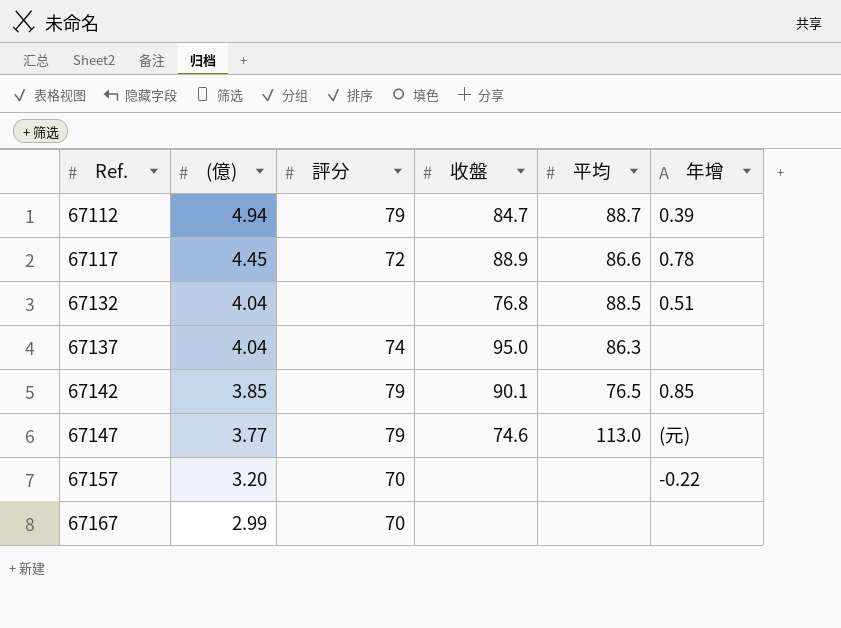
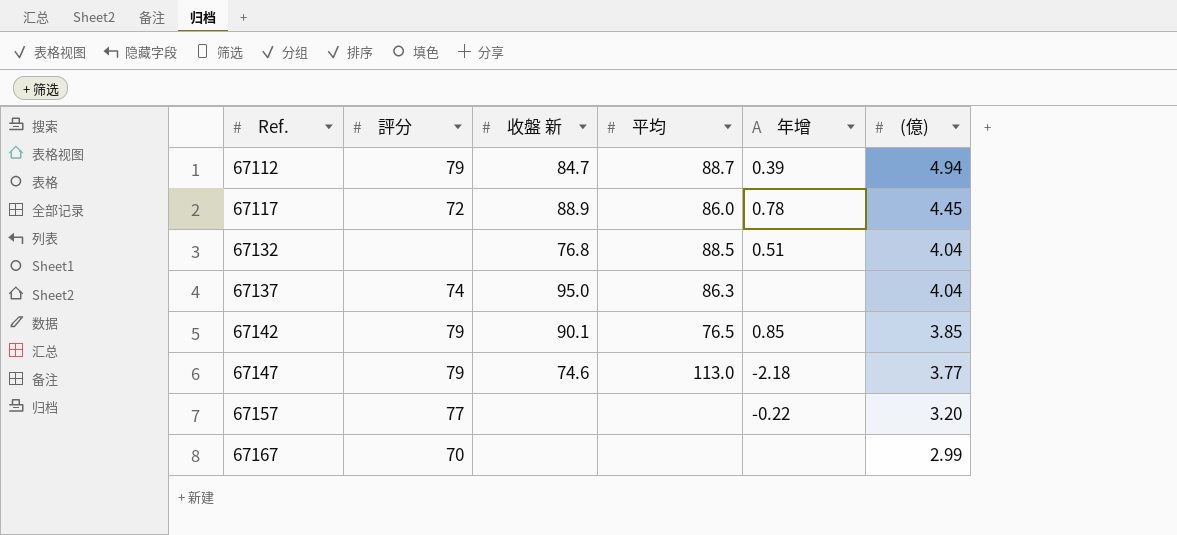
column name: 收盤 -> 收盤 新
column (億) | position: 2 -> 6
67117 | 平均: 86.6 -> 86.0
67147 | 年增: (元) -> -2.18
67157 | 評分: 70 -> 77

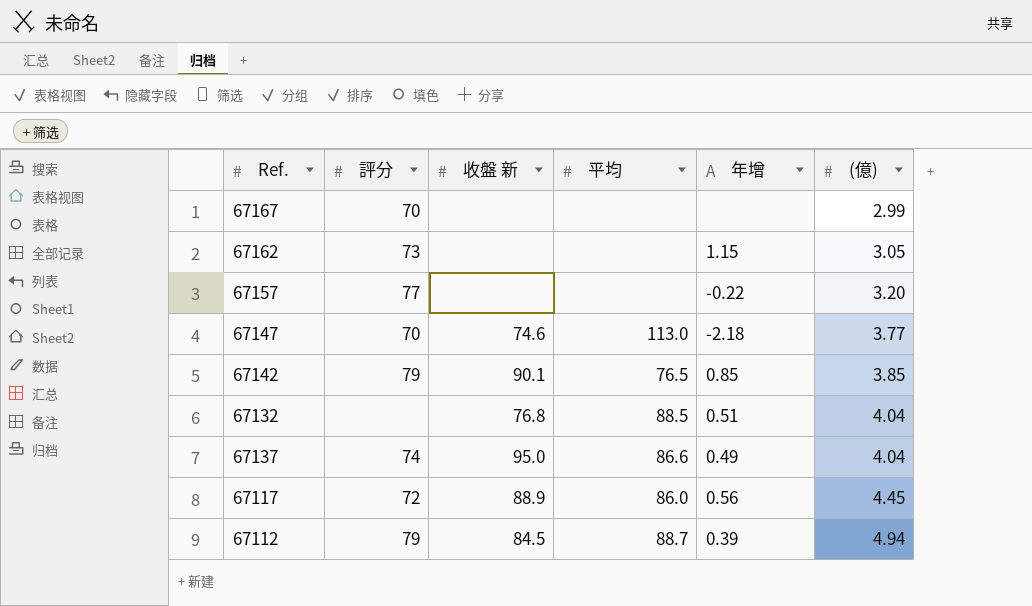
row order: Ref. ascending -> (億) ascending
row 67162: none -> 73 | none | none | 1.15 | 3.05
67147 | 評分: 79 -> 70
67137 | 平均: 86.3 -> 86.6
67137 | 年增: none -> 0.49
67117 | 年增: 0.78 -> 0.56
67112 | 收盤 新: 84.7 -> 84.5

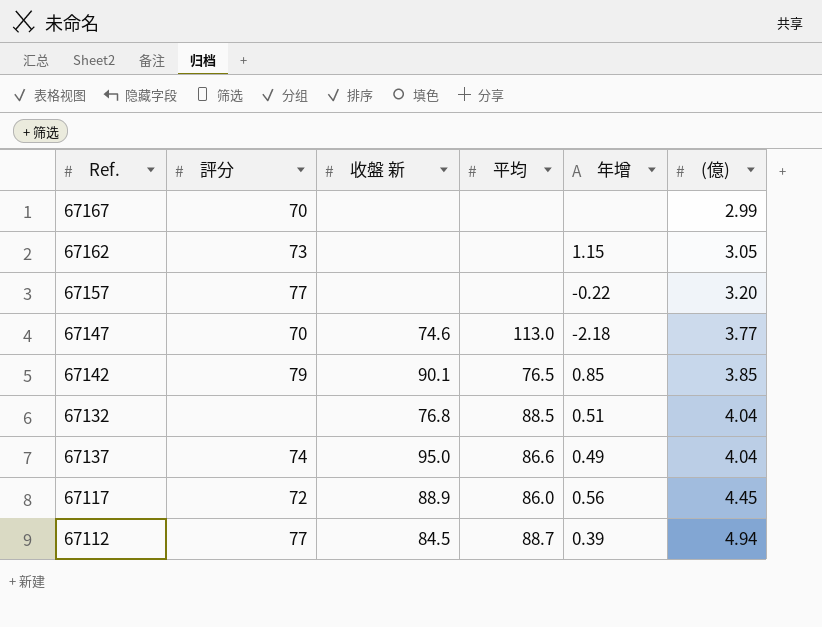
67112 | 評分: 79 -> 77

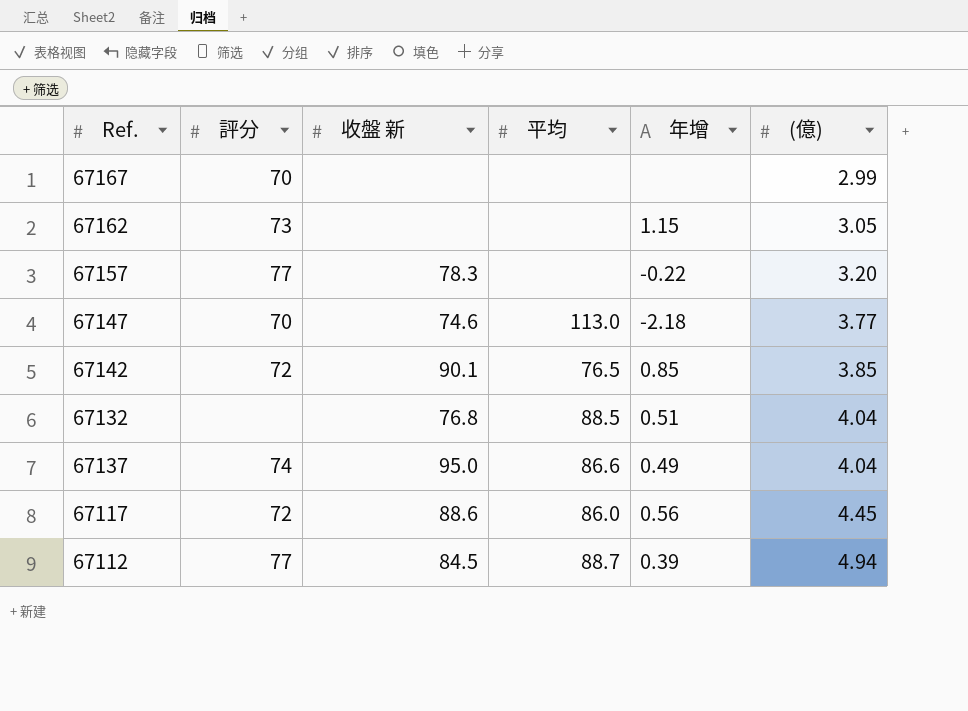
67157 | 收盤 新: none -> 78.3
67142 | 評分: 79 -> 72
67117 | 收盤 新: 88.9 -> 88.6

